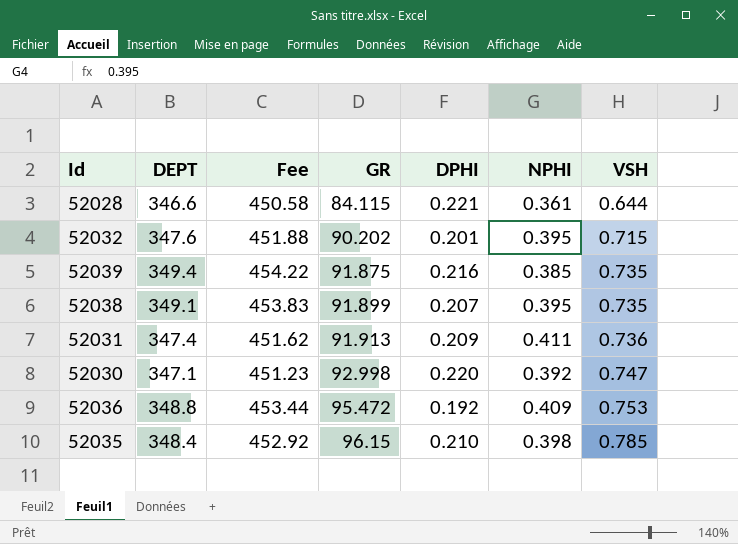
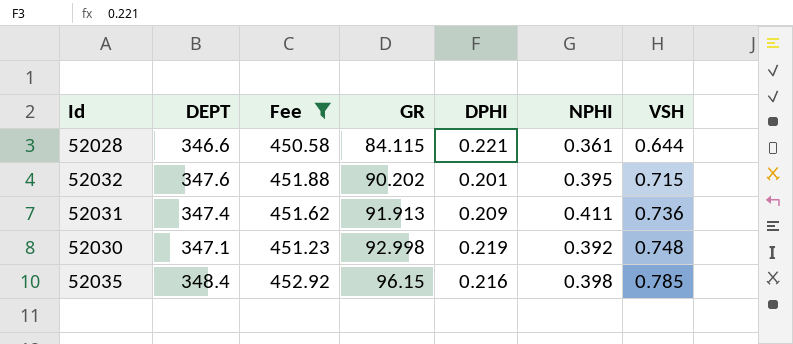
filter: none -> Fee <= 452.92
52030 | DPHI: 0.220 -> 0.219
52030 | VSH: 0.747 -> 0.748
52035 | DPHI: 0.210 -> 0.216

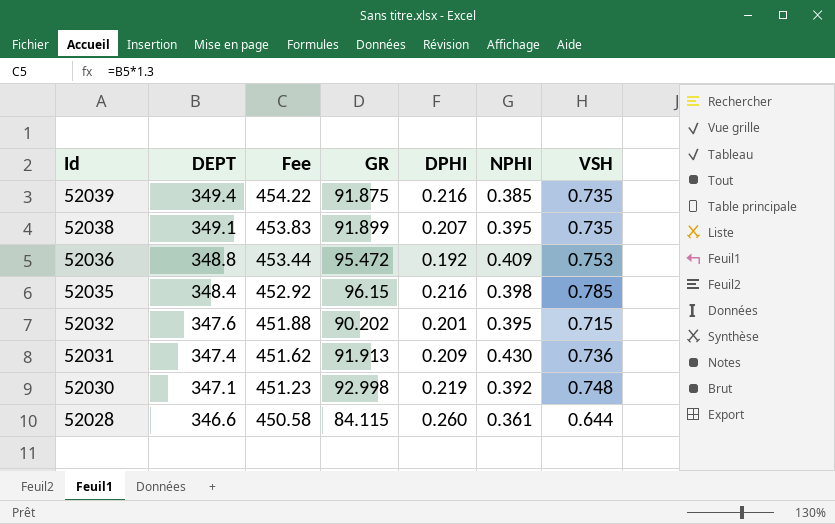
filter: Fee <= 452.92 -> none
row order: GR ascending -> Id descending
52031 | NPHI: 0.411 -> 0.430
52028 | DPHI: 0.221 -> 0.260

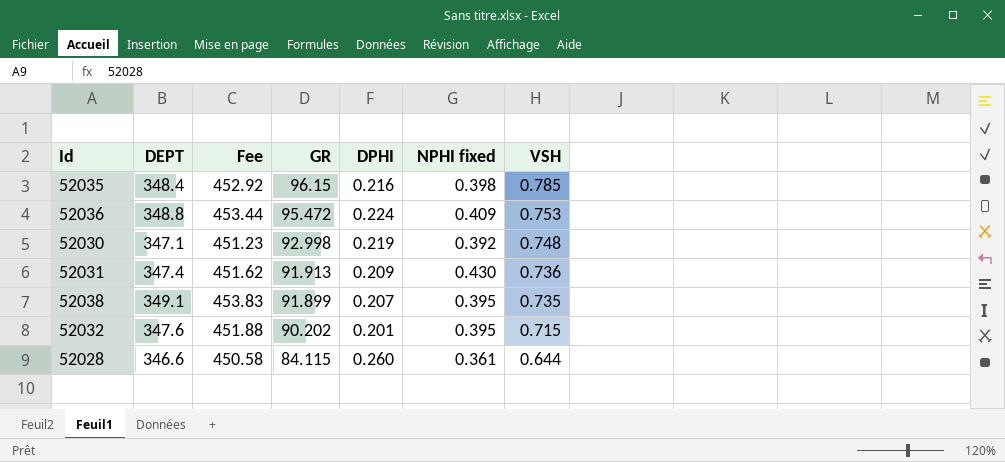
row order: Id descending -> GR descending
column name: NPHI -> NPHI fixed
row 52039: 349.4 | 454.22 | 91.875 | 0.216 | 0.385 | 0.735 -> none
52036 | DPHI: 0.192 -> 0.224

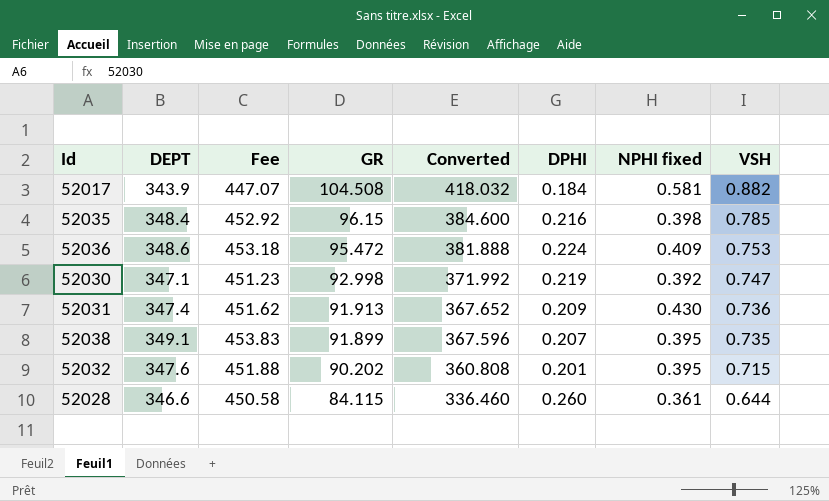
column Converted | formula: none -> [GR] * 4
row 52017: none -> 343.9 | 447.07 | 104.508 | 418.032 | 0.184 | 0.581 | 0.882
52036 | DEPT: 348.8 -> 348.6
52036 | Fee: 453.44 -> 453.18
52030 | VSH: 0.748 -> 0.747

